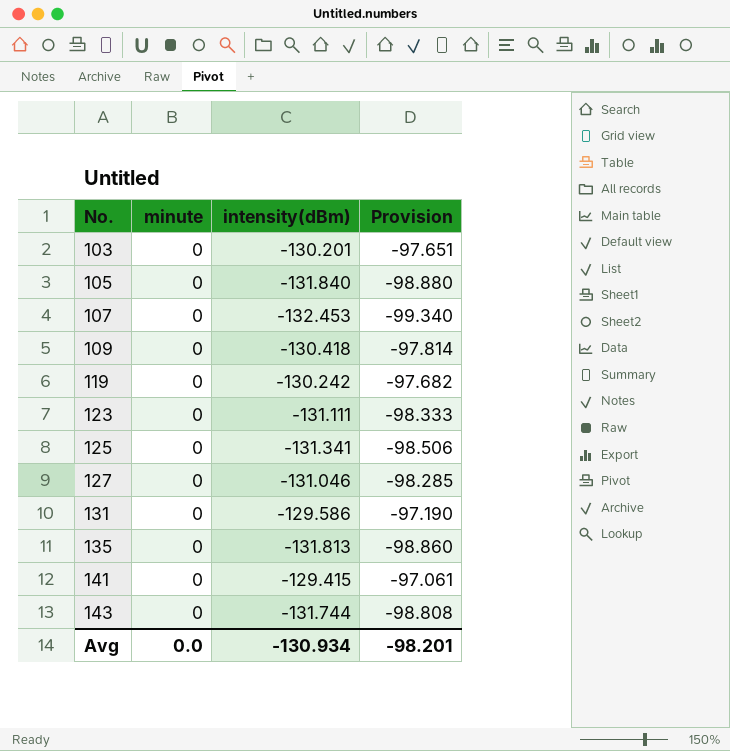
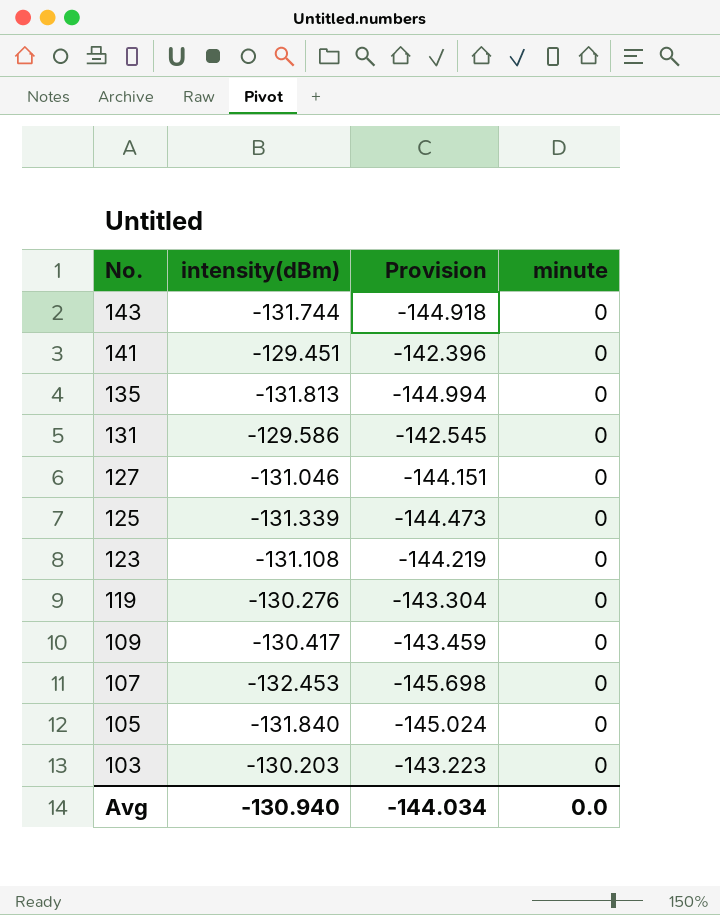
row order: No. ascending -> No. descending
column Provision | formula: [intensity(dBm)] * 0.75 -> [intensity(dBm)] * 1.1
column minute | position: 2 -> 4
141 | intensity(dBm): -129.415 -> -129.451
125 | intensity(dBm): -131.341 -> -131.339
123 | intensity(dBm): -131.111 -> -131.108
119 | intensity(dBm): -130.242 -> -130.276
109 | intensity(dBm): -130.418 -> -130.417
103 | intensity(dBm): -130.201 -> -130.203
Avg | intensity(dBm): -130.934 -> -130.940
Avg | Provision: -98.201 -> -144.034

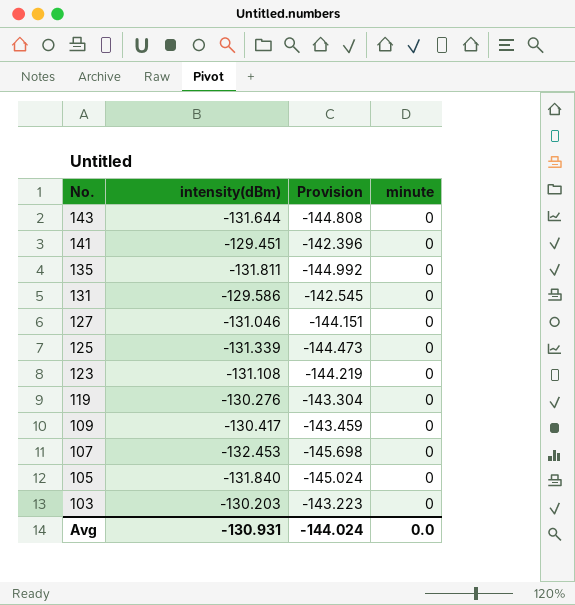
143 | intensity(dBm): -131.744 -> -131.644
143 | Provision: -144.918 -> -144.808
135 | intensity(dBm): -131.813 -> -131.811
135 | Provision: -144.994 -> -144.992
Avg | intensity(dBm): -130.940 -> -130.931
Avg | Provision: -144.034 -> -144.024

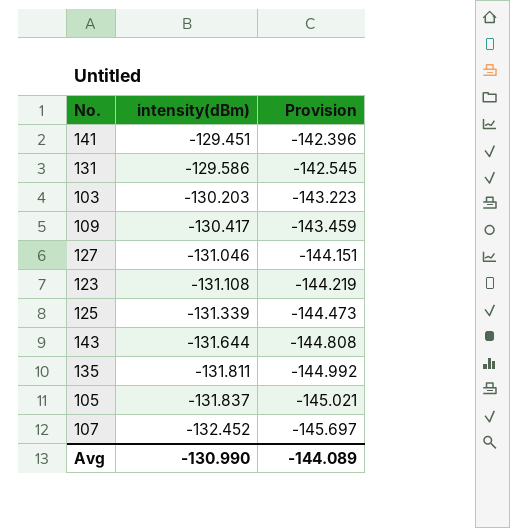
row order: No. descending -> intensity(dBm) descending
column minute | position: 4 -> none
row 119: -130.276 | -143.304 | 0 -> none
105 | intensity(dBm): -131.840 -> -131.837
105 | Provision: -145.024 -> -145.021
107 | intensity(dBm): -132.453 -> -132.452
107 | Provision: -145.698 -> -145.697
Avg | intensity(dBm): -130.931 -> -130.990
Avg | Provision: -144.024 -> -144.089

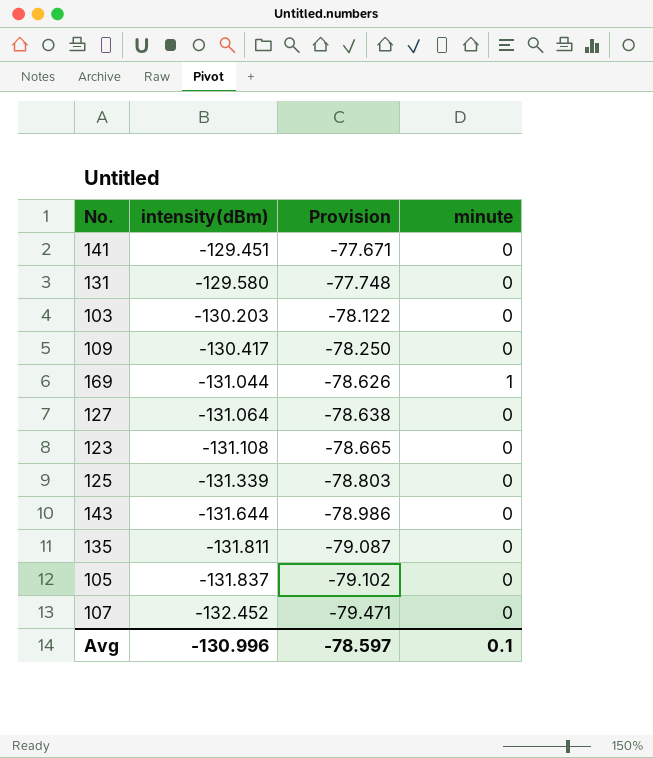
column Provision | formula: [intensity(dBm)] * 1.1 -> [intensity(dBm)] * 0.6
column minute | position: none -> 4
131 | intensity(dBm): -129.586 -> -129.580
row 169: none -> -131.044 | -78.626 | 1
127 | intensity(dBm): -131.046 -> -131.064
Avg | intensity(dBm): -130.990 -> -130.996
Avg | Provision: -144.089 -> -78.597

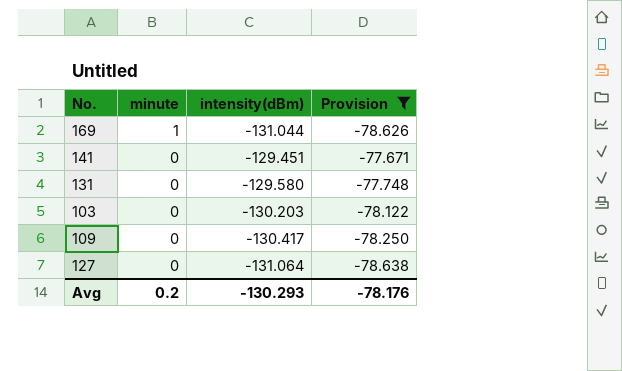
filter: none -> Provision >= -78.638
row order: intensity(dBm) descending -> minute descending
column minute | position: 4 -> 2
Avg | minute: 0.1 -> 0.2
Avg | intensity(dBm): -130.996 -> -130.293
Avg | Provision: -78.597 -> -78.176

